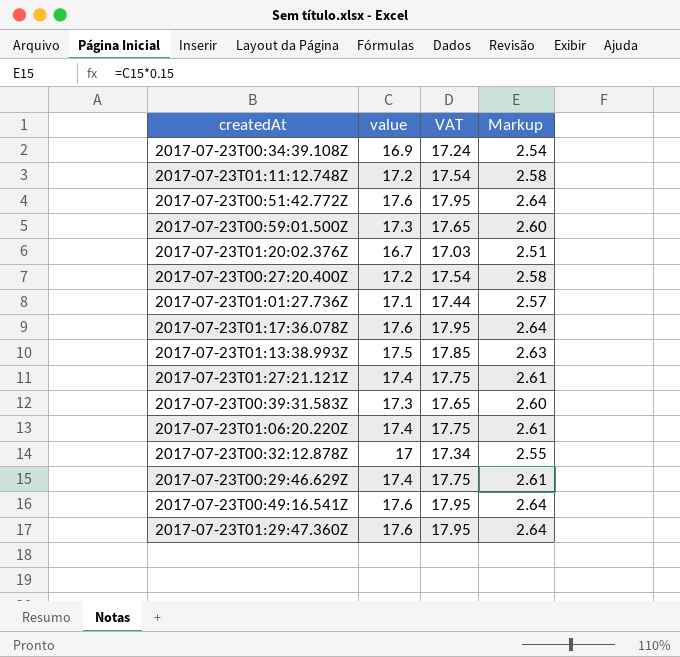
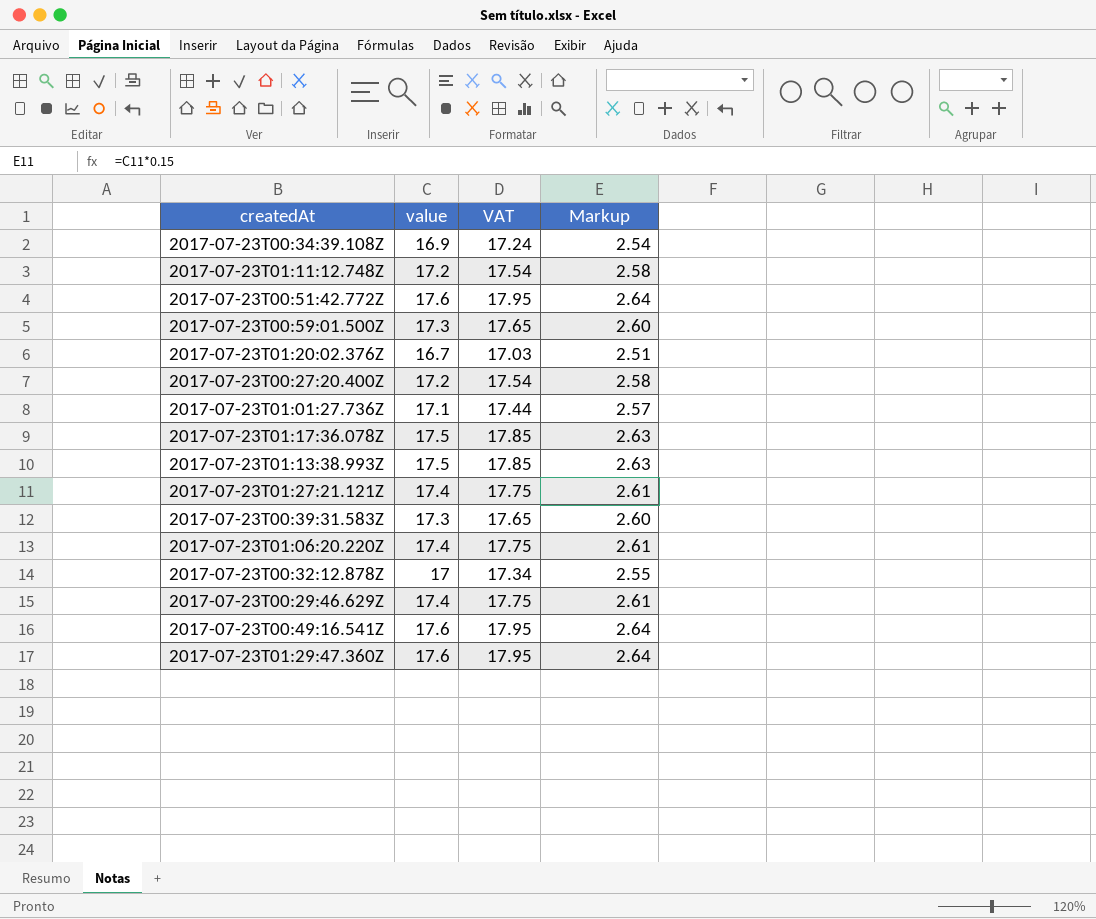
2017-07-23T01:17:36.078Z | value: 17.6 -> 17.5
2017-07-23T01:17:36.078Z | VAT: 17.95 -> 17.85
2017-07-23T01:17:36.078Z | Markup: 2.64 -> 2.63

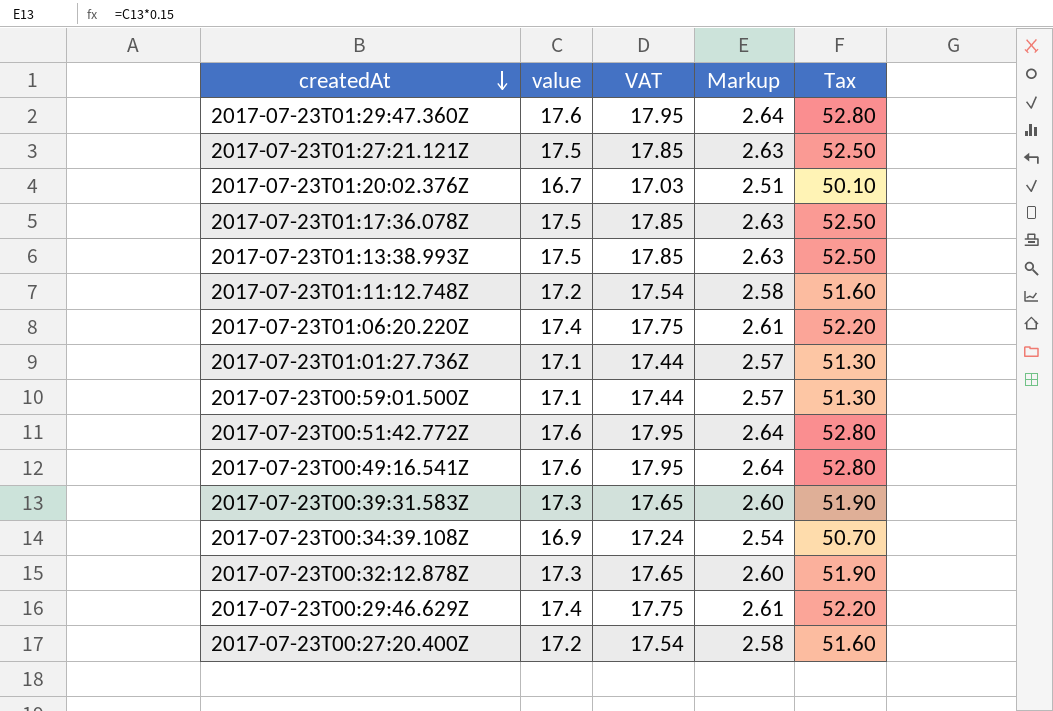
row order: none -> createdAt descending
column Tax | formula: none -> [value] * 3
2017-07-23T01:27:21.121Z | value: 17.4 -> 17.5
2017-07-23T01:27:21.121Z | VAT: 17.75 -> 17.85
2017-07-23T01:27:21.121Z | Markup: 2.61 -> 2.63
2017-07-23T00:59:01.500Z | value: 17.3 -> 17.1
2017-07-23T00:59:01.500Z | VAT: 17.65 -> 17.44
2017-07-23T00:59:01.500Z | Markup: 2.60 -> 2.57
2017-07-23T00:32:12.878Z | value: 17 -> 17.3
2017-07-23T00:32:12.878Z | VAT: 17.34 -> 17.65
2017-07-23T00:32:12.878Z | Markup: 2.55 -> 2.60

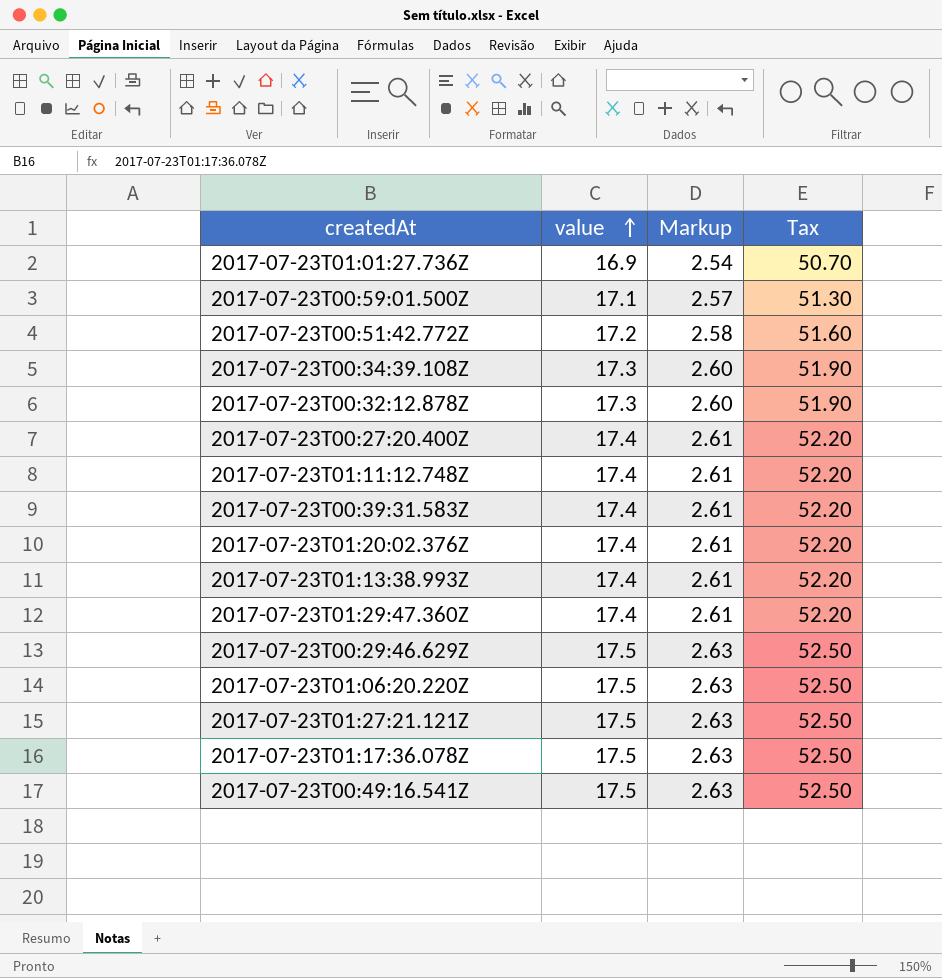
row order: createdAt descending -> value ascending
column VAT | formula: [value] * 1.02 -> none
2017-07-23T01:01:27.736Z | value: 17.1 -> 16.9
2017-07-23T01:01:27.736Z | Markup: 2.57 -> 2.54
2017-07-23T01:01:27.736Z | Tax: 51.30 -> 50.70
2017-07-23T00:51:42.772Z | value: 17.6 -> 17.2
2017-07-23T00:51:42.772Z | Markup: 2.64 -> 2.58
2017-07-23T00:51:42.772Z | Tax: 52.80 -> 51.60
2017-07-23T00:34:39.108Z | value: 16.9 -> 17.3
2017-07-23T00:34:39.108Z | Markup: 2.54 -> 2.60
2017-07-23T00:34:39.108Z | Tax: 50.70 -> 51.90
2017-07-23T00:27:20.400Z | value: 17.2 -> 17.4
2017-07-23T00:27:20.400Z | Markup: 2.58 -> 2.61
2017-07-23T00:27:20.400Z | Tax: 51.60 -> 52.20
2017-07-23T01:11:12.748Z | value: 17.2 -> 17.4
2017-07-23T01:11:12.748Z | Markup: 2.58 -> 2.61
2017-07-23T01:11:12.748Z | Tax: 51.60 -> 52.20
2017-07-23T00:39:31.583Z | value: 17.3 -> 17.4
2017-07-23T00:39:31.583Z | Markup: 2.60 -> 2.61
2017-07-23T00:39:31.583Z | Tax: 51.90 -> 52.20
2017-07-23T01:20:02.376Z | value: 16.7 -> 17.4
2017-07-23T01:20:02.376Z | Markup: 2.51 -> 2.61
2017-07-23T01:20:02.376Z | Tax: 50.10 -> 52.20
2017-07-23T01:13:38.993Z | value: 17.5 -> 17.4
2017-07-23T01:13:38.993Z | Markup: 2.63 -> 2.61
2017-07-23T01:13:38.993Z | Tax: 52.50 -> 52.20
2017-07-23T01:29:47.360Z | value: 17.6 -> 17.4
2017-07-23T01:29:47.360Z | Markup: 2.64 -> 2.61
2017-07-23T01:29:47.360Z | Tax: 52.80 -> 52.20
2017-07-23T00:29:46.629Z | value: 17.4 -> 17.5
2017-07-23T00:29:46.629Z | Markup: 2.61 -> 2.63
2017-07-23T00:29:46.629Z | Tax: 52.20 -> 52.50
2017-07-23T01:06:20.220Z | value: 17.4 -> 17.5
2017-07-23T01:06:20.220Z | Markup: 2.61 -> 2.63
2017-07-23T01:06:20.220Z | Tax: 52.20 -> 52.50
2017-07-23T00:49:16.541Z | value: 17.6 -> 17.5
2017-07-23T00:49:16.541Z | Markup: 2.64 -> 2.63
2017-07-23T00:49:16.541Z | Tax: 52.80 -> 52.50

